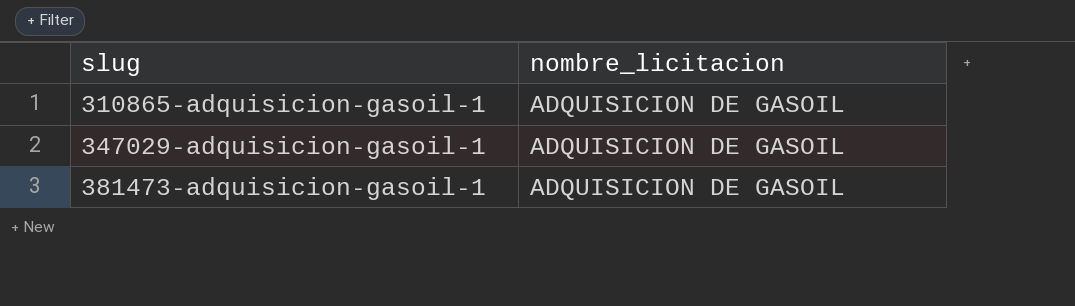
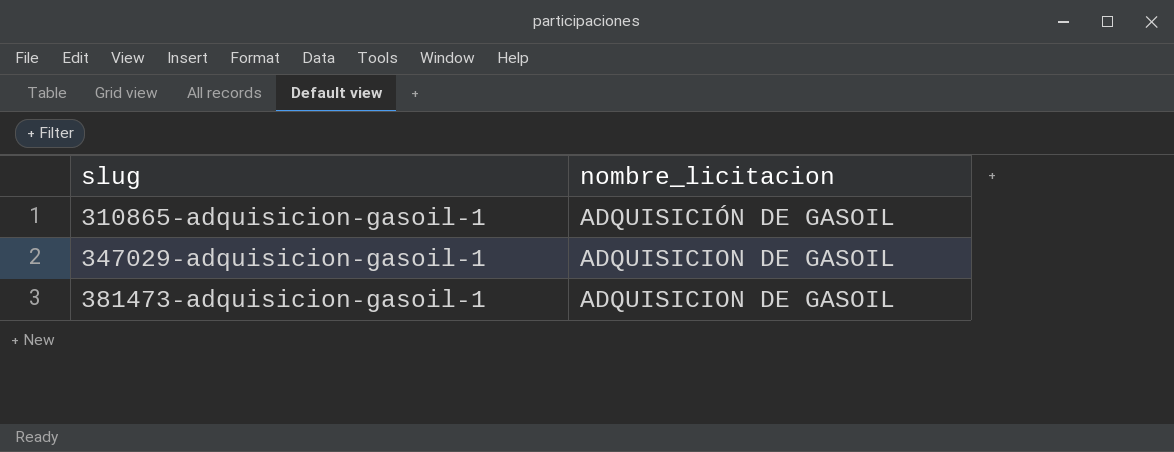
310865-adquisicion-gasoil-1 | nombre_licitacion: ADQUISICION DE GASOIL -> ADQUISICIÓN DE GASOIL

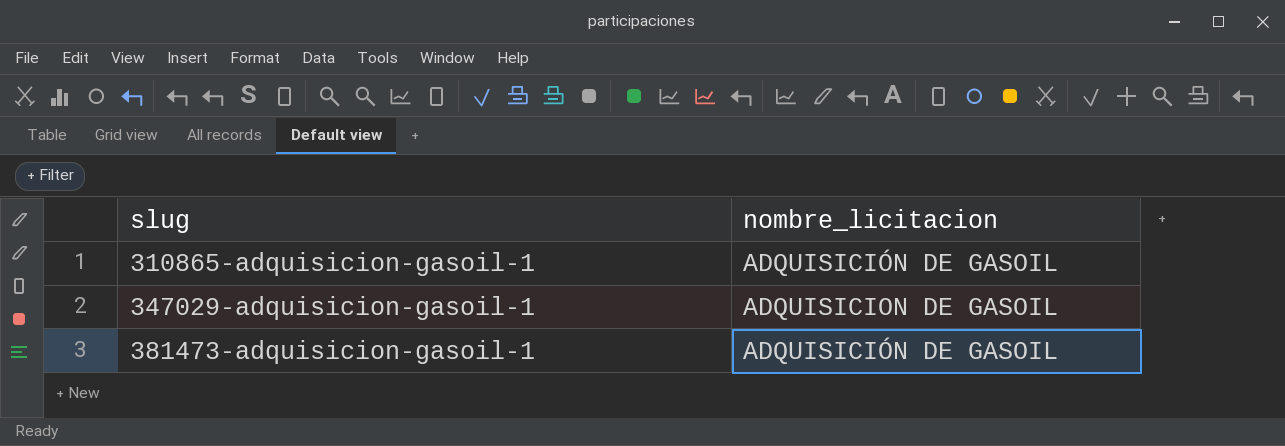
381473-adquisicion-gasoil-1 | nombre_licitacion: ADQUISICION DE GASOIL -> ADQUISICIÓN DE GASOIL

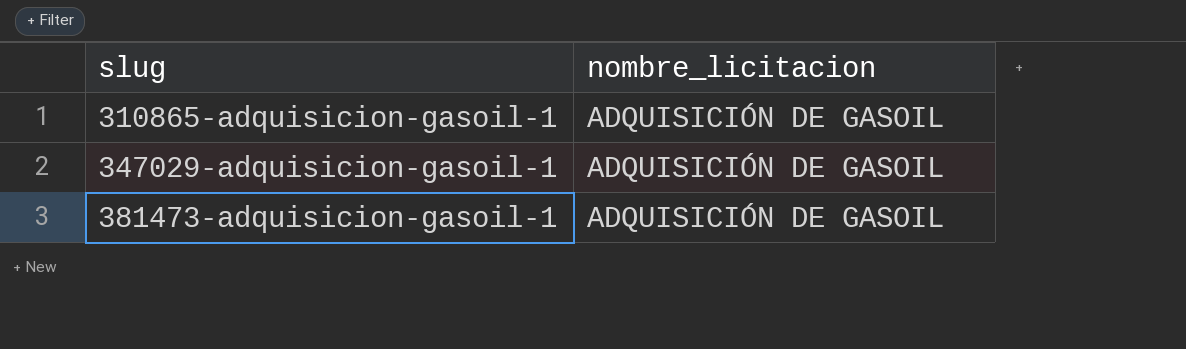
347029-adquisicion-gasoil-1 | nombre_licitacion: ADQUISICION DE GASOIL -> ADQUISICIÓN DE GASOIL

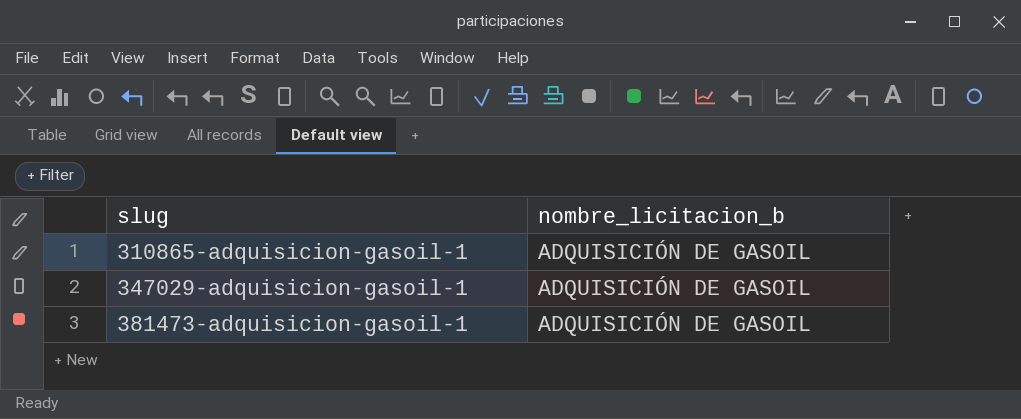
column name: nombre_licitacion -> nombre_licitacion_b

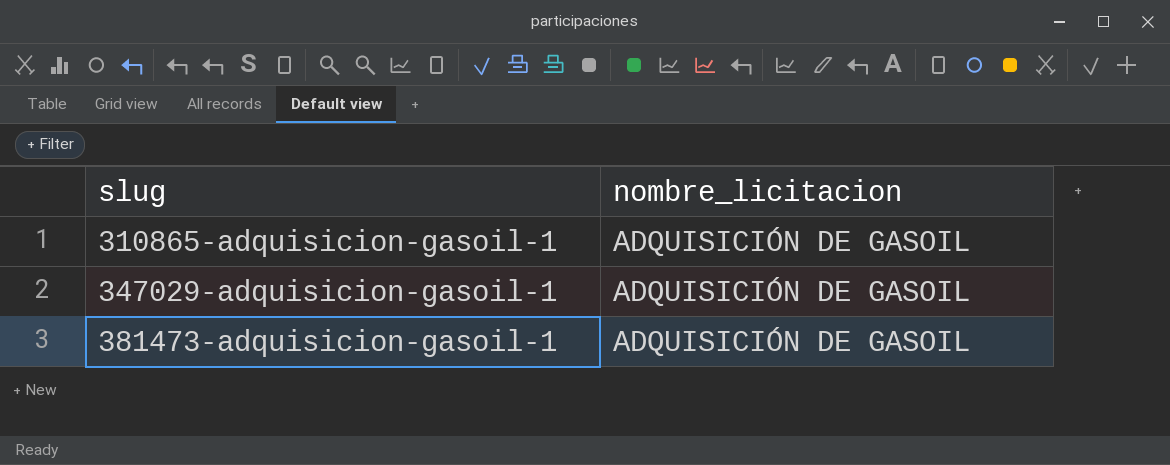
column name: nombre_licitacion_b -> nombre_licitacion

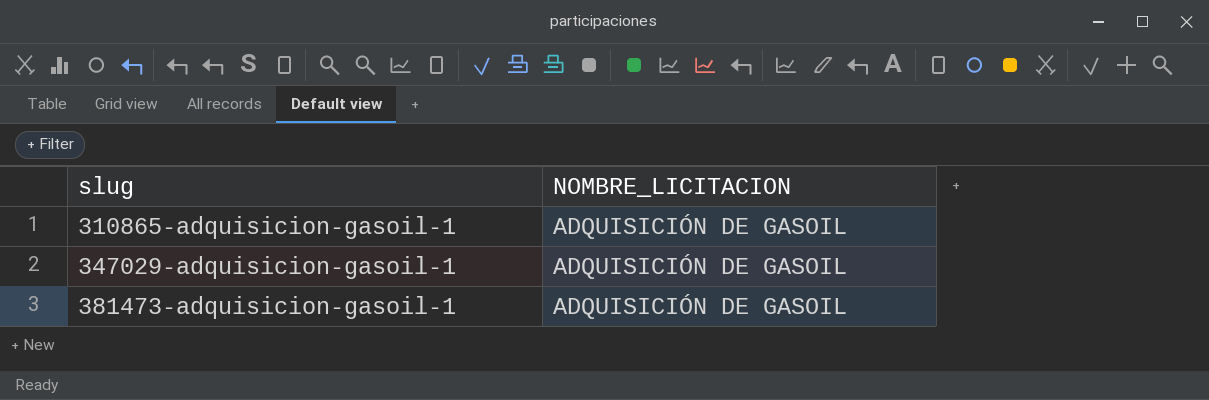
column name: nombre_licitacion -> NOMBRE_LICITACION

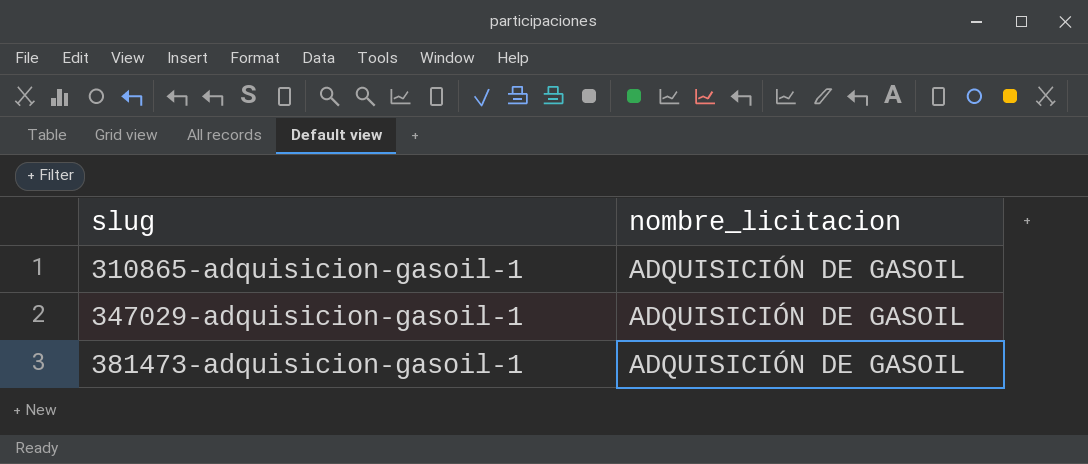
column name: NOMBRE_LICITACION -> nombre_licitacion

